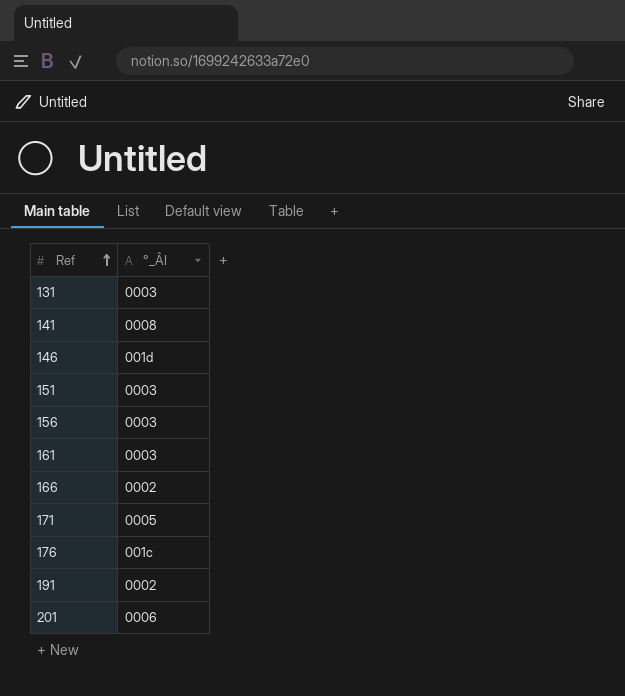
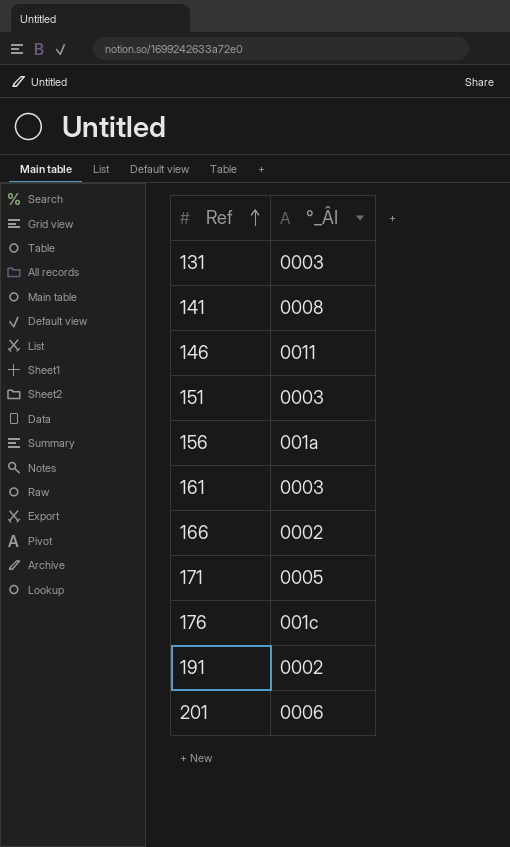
146 | °_ÂI: 001d -> 0011
156 | °_ÂI: 0003 -> 001a

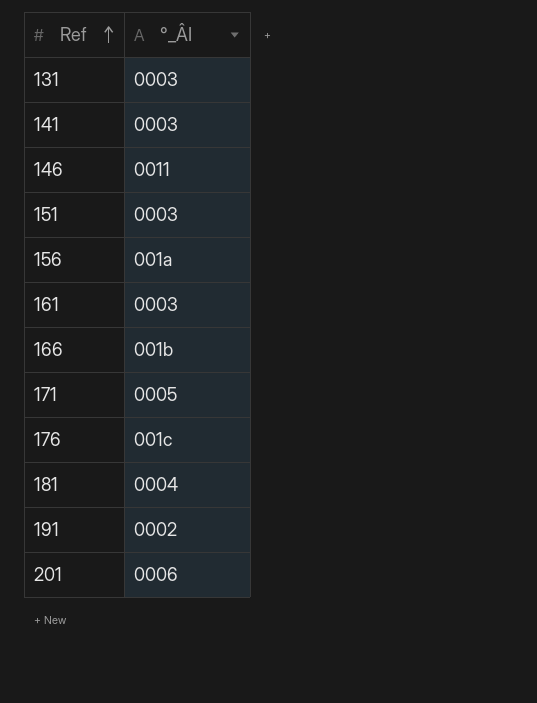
141 | °_ÂI: 0008 -> 0003
166 | °_ÂI: 0002 -> 001b
row 181: none -> 0004

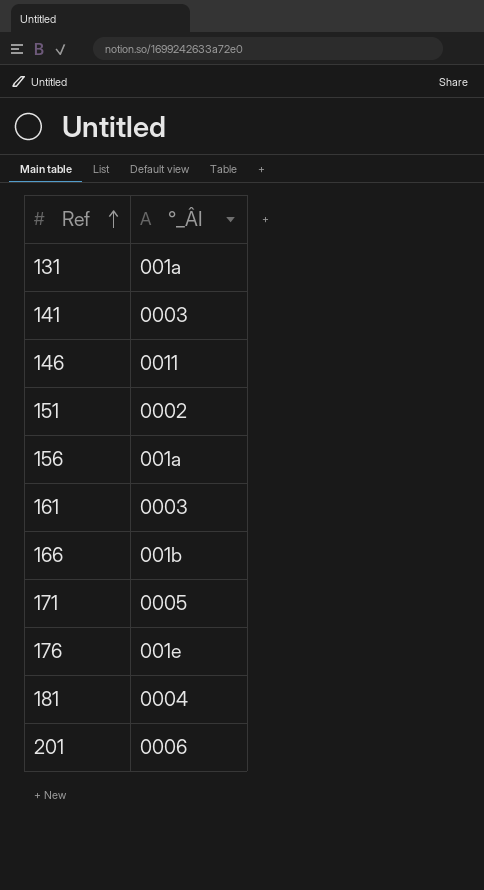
row 191: 0002 -> none
131 | °_ÂI: 0003 -> 001a
151 | °_ÂI: 0003 -> 0002
176 | °_ÂI: 001c -> 001e

